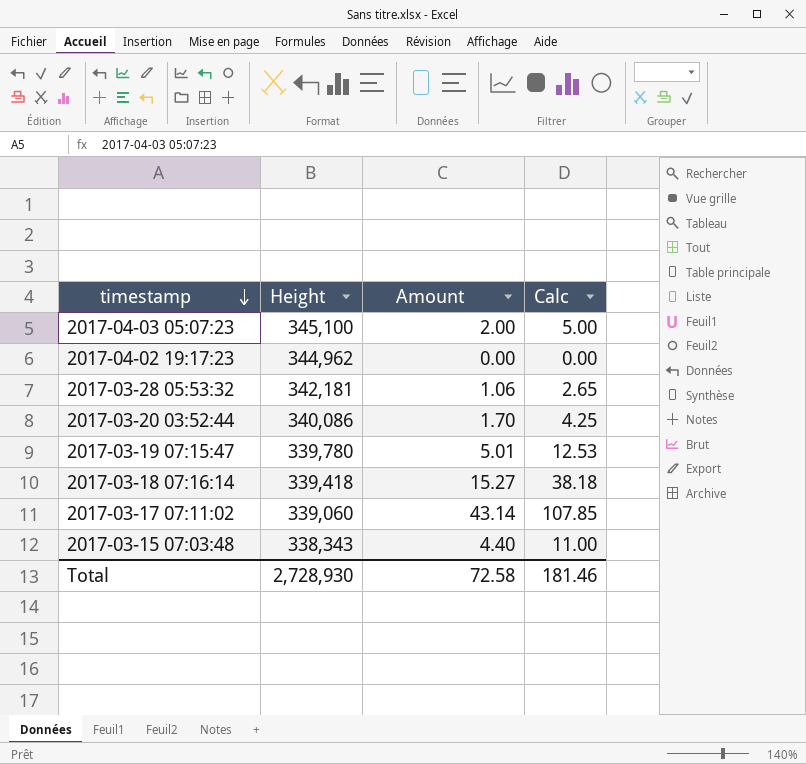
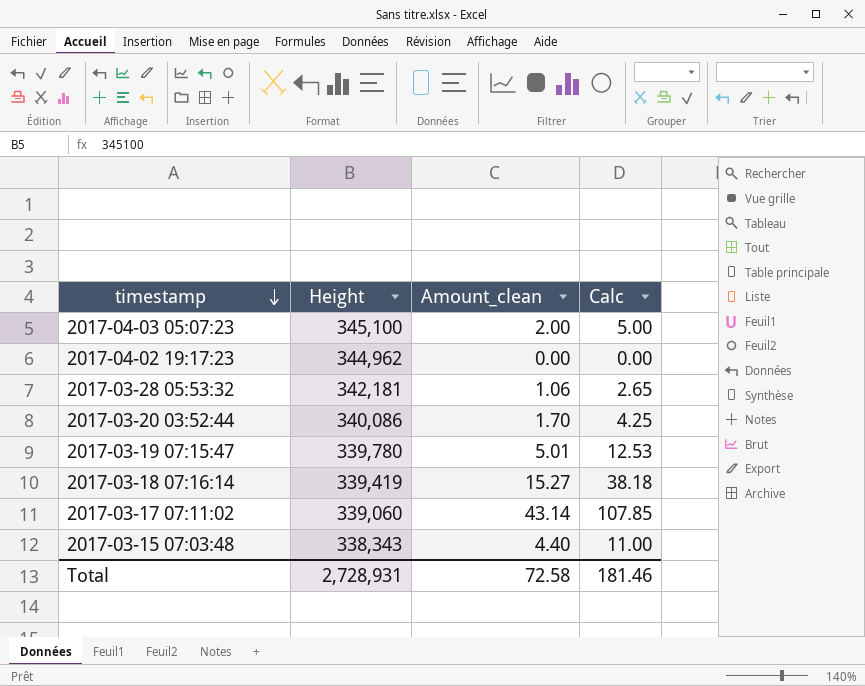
column name: Amount -> Amount_clean
2017-03-18 07:16:14 | Height: 339,418 -> 339,419
Total | Height: 2,728,930 -> 2,728,931

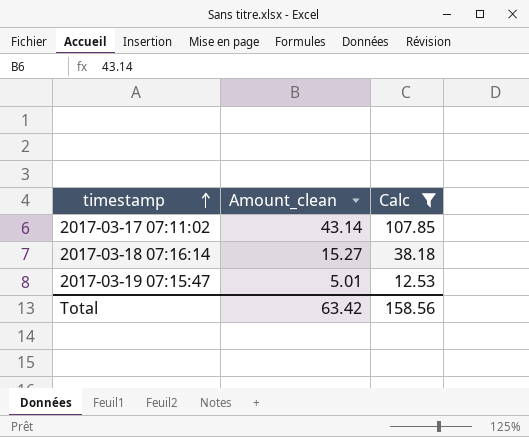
filter: none -> Calc >= 12.53
row order: timestamp descending -> timestamp ascending
column Height | position: 2 -> none
Total | Amount_clean: 72.58 -> 63.42
Total | Calc: 181.46 -> 158.56

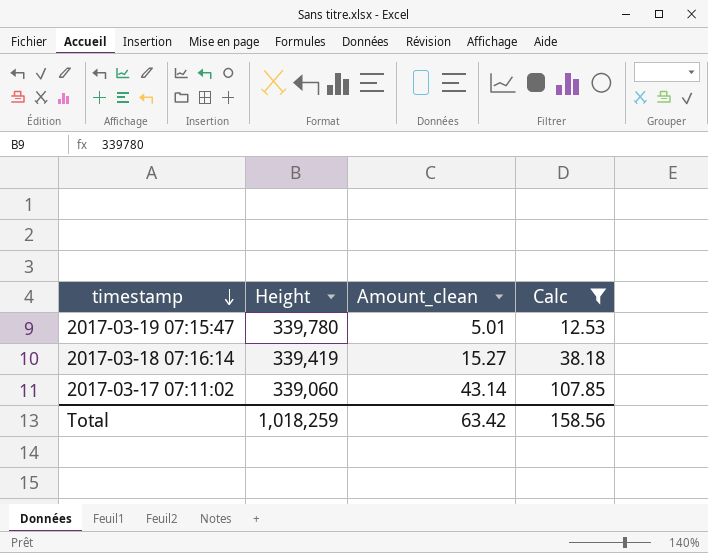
row order: timestamp ascending -> timestamp descending
column Height | position: none -> 2

